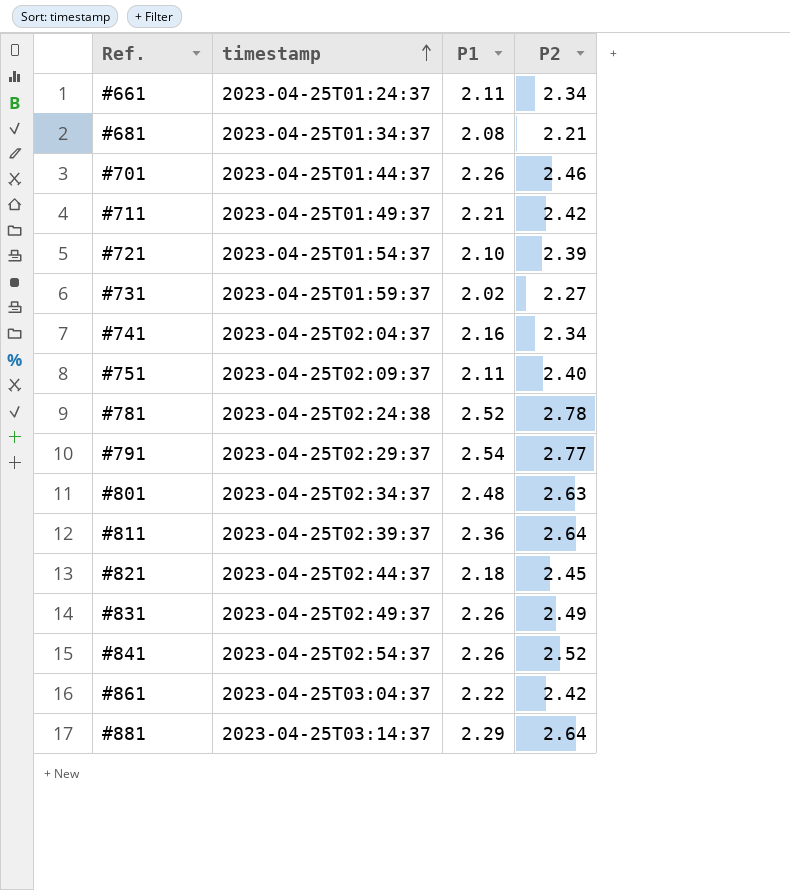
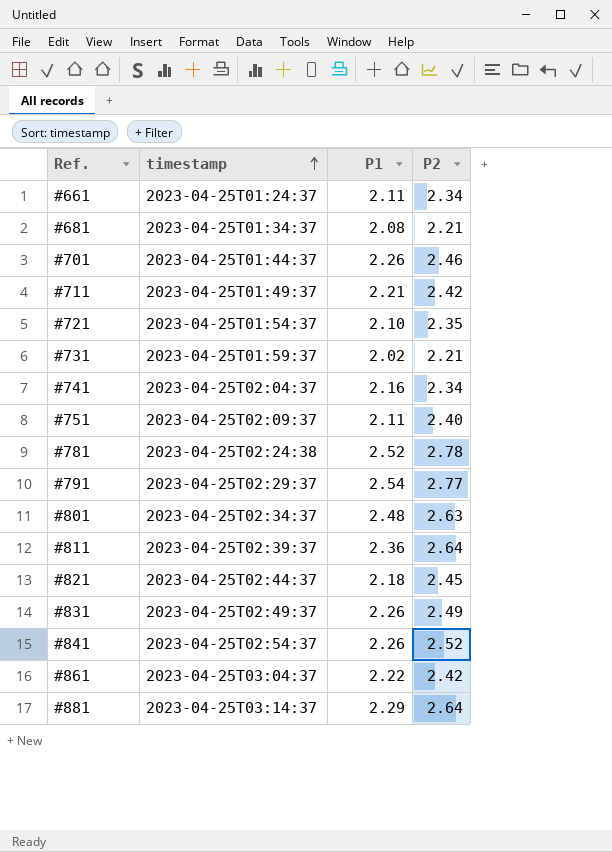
#721 | P2: 2.39 -> 2.35
#731 | P2: 2.27 -> 2.21

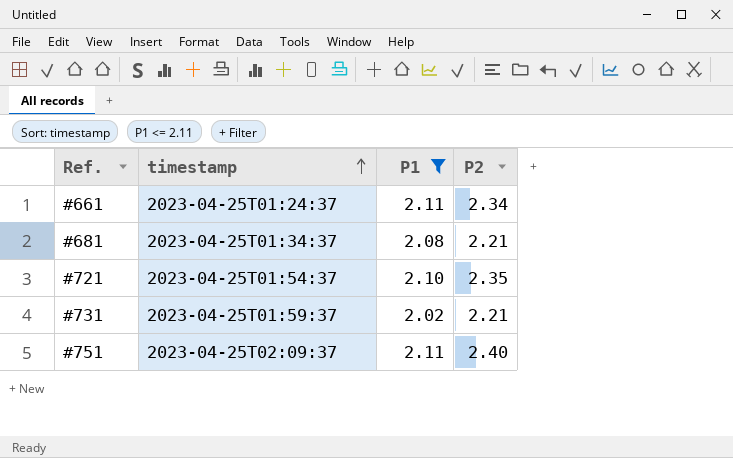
filter: none -> P1 <= 2.11

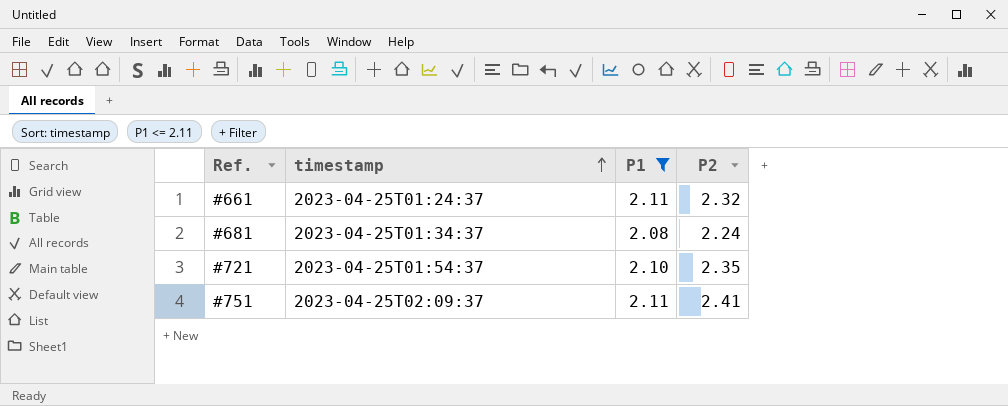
row #731: 2023-04-25T01:59:37 | 2.02 | 2.21 -> none
#661 | P2: 2.34 -> 2.32
#681 | P2: 2.21 -> 2.24
#751 | P2: 2.40 -> 2.41

